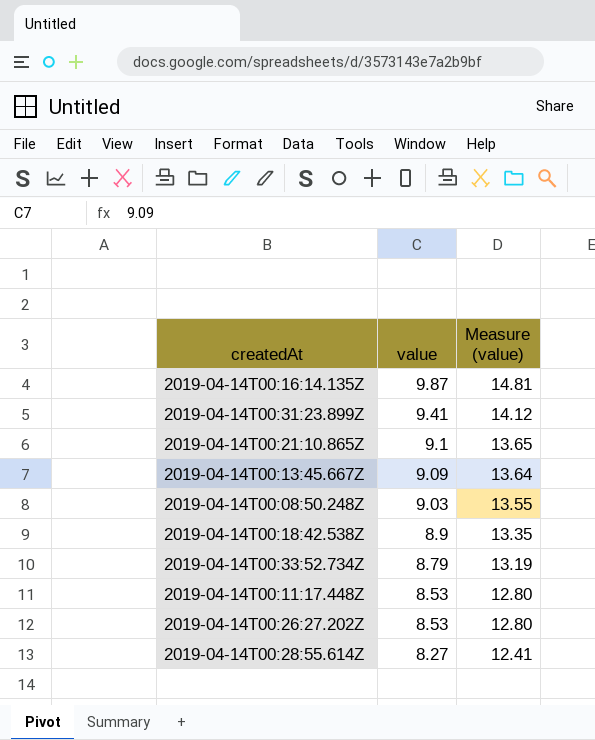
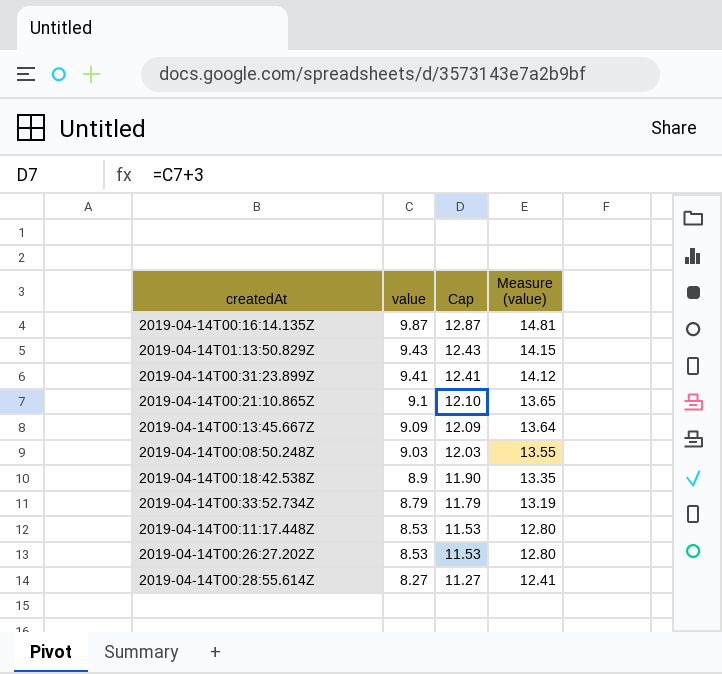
column Cap | formula: none -> [value] + 3
row 2019-04-14T01:13:50.829Z: none -> 9.43 | 12.43 | 14.15

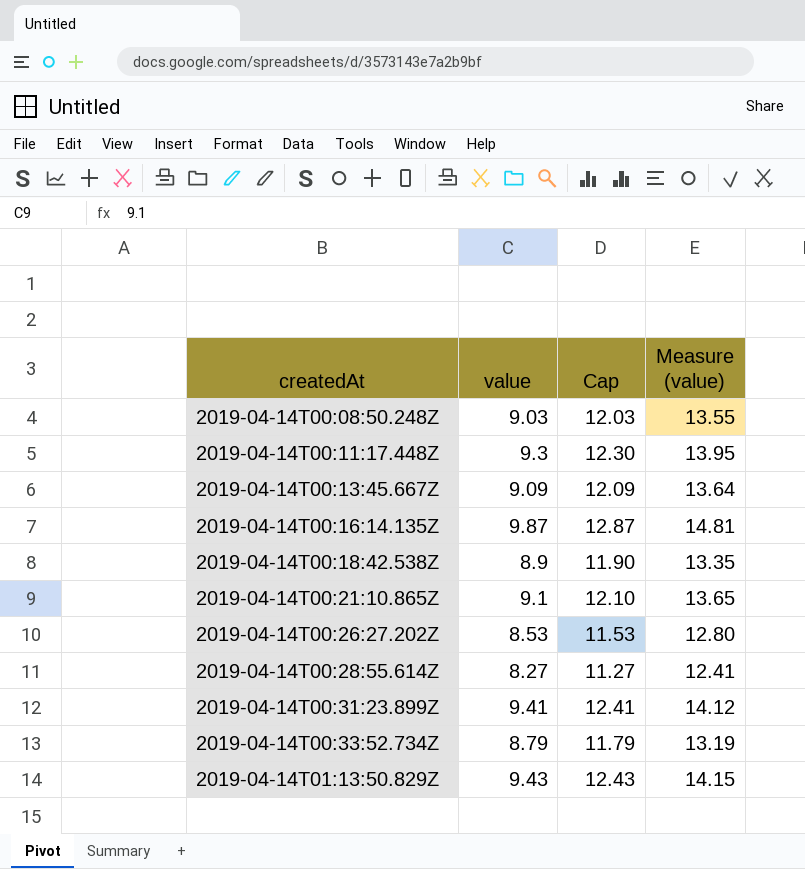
row order: value descending -> createdAt ascending
2019-04-14T00:11:17.448Z | value: 8.53 -> 9.3
2019-04-14T00:11:17.448Z | Cap: 11.53 -> 12.30
2019-04-14T00:11:17.448Z | Measure (value): 12.80 -> 13.95

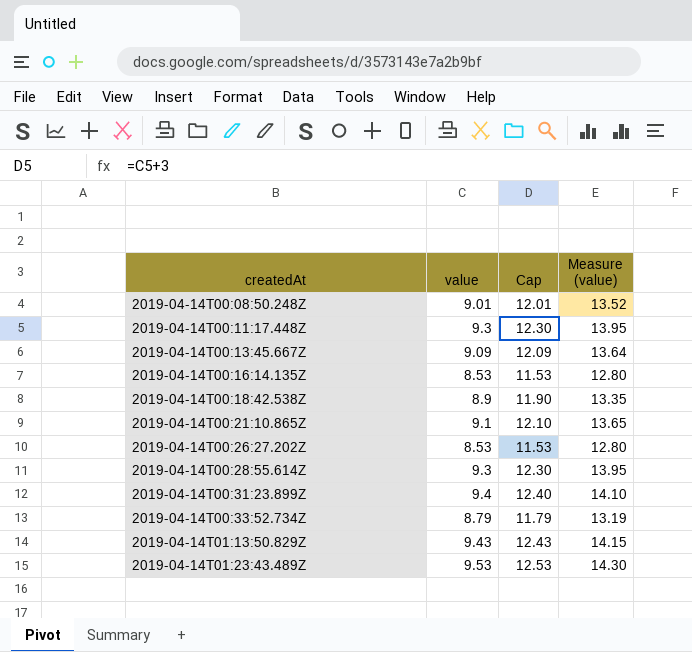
2019-04-14T00:08:50.248Z | value: 9.03 -> 9.01
2019-04-14T00:08:50.248Z | Cap: 12.03 -> 12.01
2019-04-14T00:08:50.248Z | Measure (value): 13.55 -> 13.52
2019-04-14T00:16:14.135Z | value: 9.87 -> 8.53
2019-04-14T00:16:14.135Z | Cap: 12.87 -> 11.53
2019-04-14T00:16:14.135Z | Measure (value): 14.81 -> 12.80
2019-04-14T00:28:55.614Z | value: 8.27 -> 9.3
2019-04-14T00:28:55.614Z | Cap: 11.27 -> 12.30
2019-04-14T00:28:55.614Z | Measure (value): 12.41 -> 13.95
2019-04-14T00:31:23.899Z | value: 9.41 -> 9.4
2019-04-14T00:31:23.899Z | Cap: 12.41 -> 12.40
2019-04-14T00:31:23.899Z | Measure (value): 14.12 -> 14.10
row 2019-04-14T01:23:43.489Z: none -> 9.53 | 12.53 | 14.30

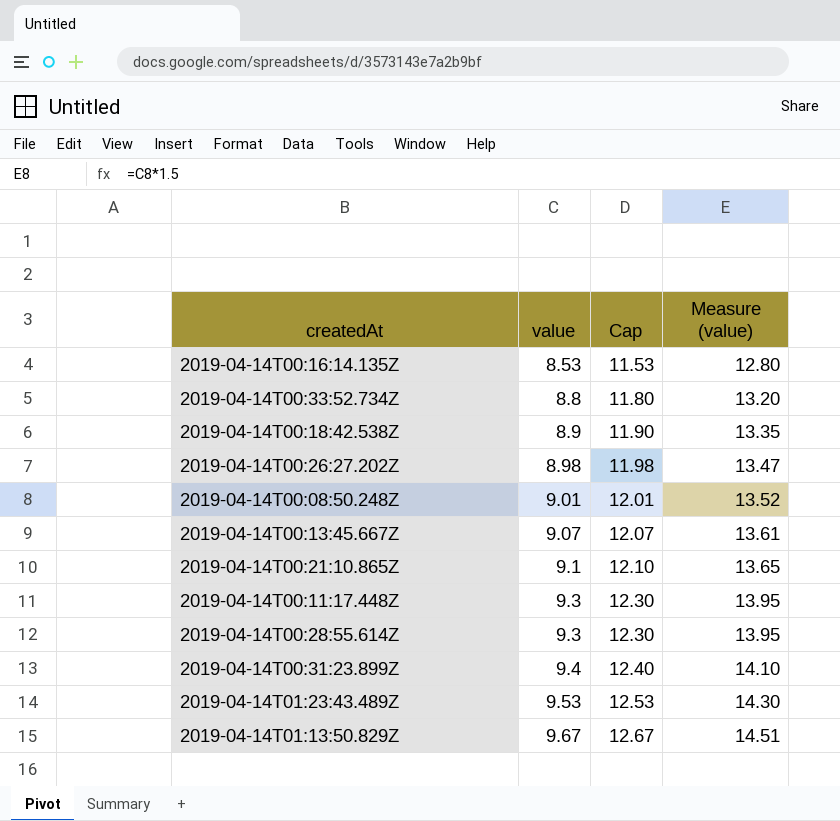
row order: createdAt ascending -> value ascending
2019-04-14T00:33:52.734Z | value: 8.79 -> 8.8
2019-04-14T00:33:52.734Z | Cap: 11.79 -> 11.80
2019-04-14T00:33:52.734Z | Measure (value): 13.19 -> 13.20
2019-04-14T00:26:27.202Z | value: 8.53 -> 8.98
2019-04-14T00:26:27.202Z | Cap: 11.53 -> 11.98
2019-04-14T00:26:27.202Z | Measure (value): 12.80 -> 13.47
2019-04-14T00:13:45.667Z | value: 9.09 -> 9.07
2019-04-14T00:13:45.667Z | Cap: 12.09 -> 12.07
2019-04-14T00:13:45.667Z | Measure (value): 13.64 -> 13.61
2019-04-14T01:13:50.829Z | value: 9.43 -> 9.67
2019-04-14T01:13:50.829Z | Cap: 12.43 -> 12.67
2019-04-14T01:13:50.829Z | Measure (value): 14.15 -> 14.51

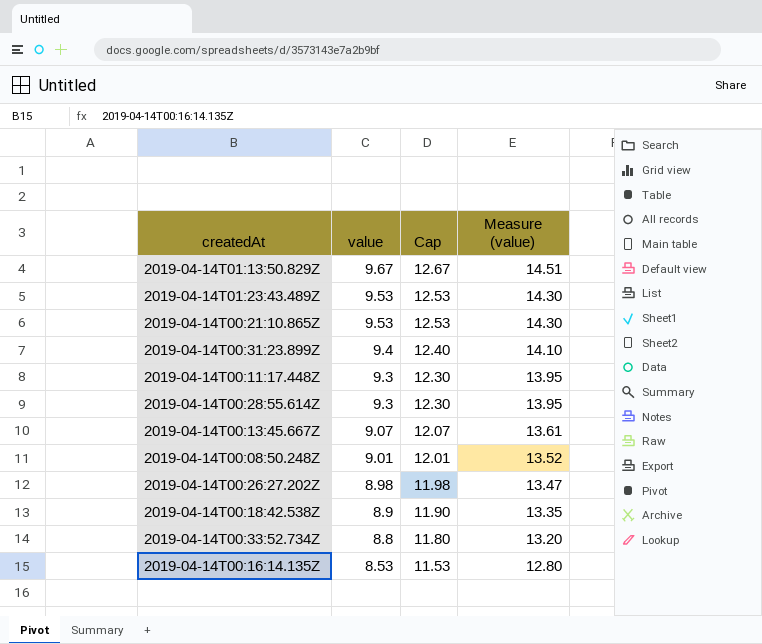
row order: value ascending -> value descending
2019-04-14T00:21:10.865Z | value: 9.1 -> 9.53
2019-04-14T00:21:10.865Z | Cap: 12.10 -> 12.53
2019-04-14T00:21:10.865Z | Measure (value): 13.65 -> 14.30

